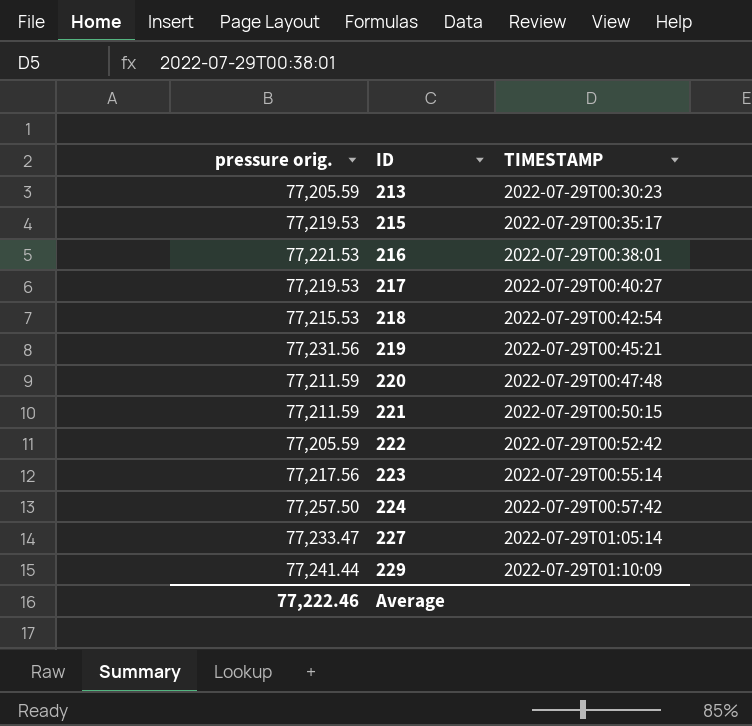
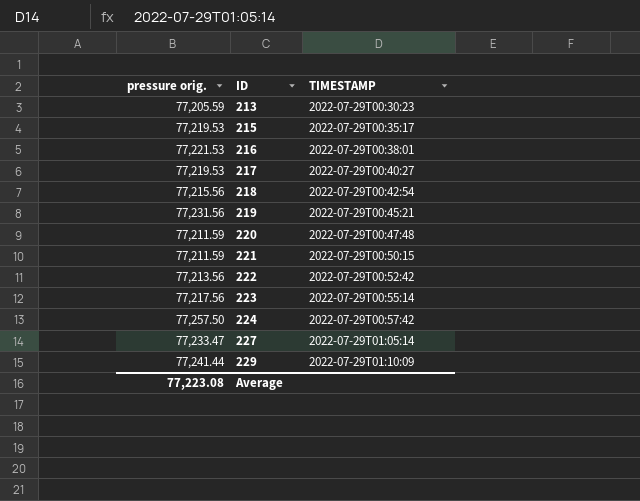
218 | pressure orig.: 77,215.53 -> 77,215.56
222 | pressure orig.: 77,205.59 -> 77,213.56
Average | pressure orig.: 77,222.46 -> 77,223.08

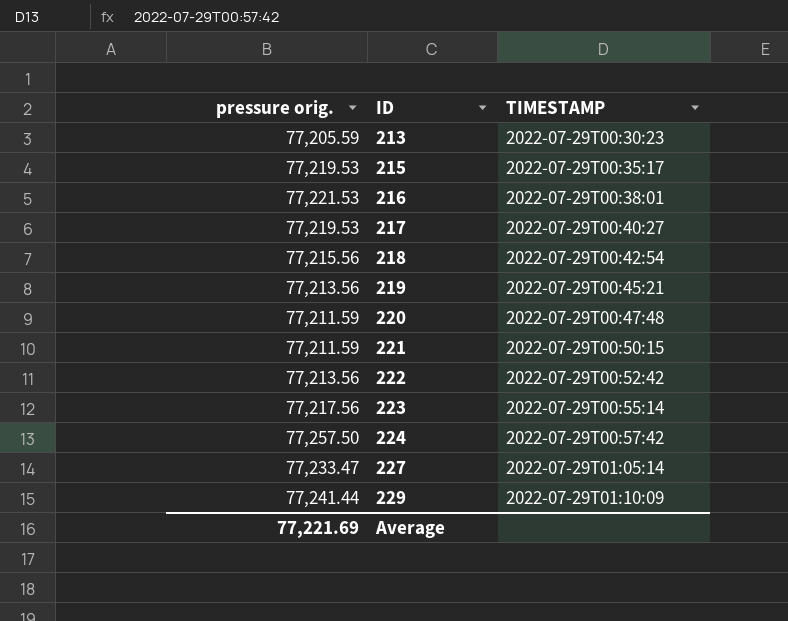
219 | pressure orig.: 77,231.56 -> 77,213.56
Average | pressure orig.: 77,223.08 -> 77,221.69

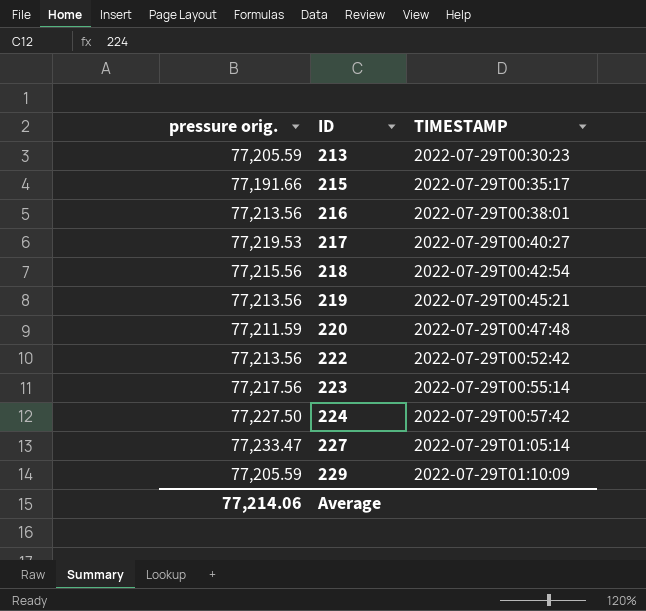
row 221: 77,211.59 | 2022-07-29T00:50:15 -> none
215 | pressure orig.: 77,219.53 -> 77,191.66
216 | pressure orig.: 77,221.53 -> 77,213.56
224 | pressure orig.: 77,257.50 -> 77,227.50
229 | pressure orig.: 77,241.44 -> 77,205.59
Average | pressure orig.: 77,221.69 -> 77,214.06

